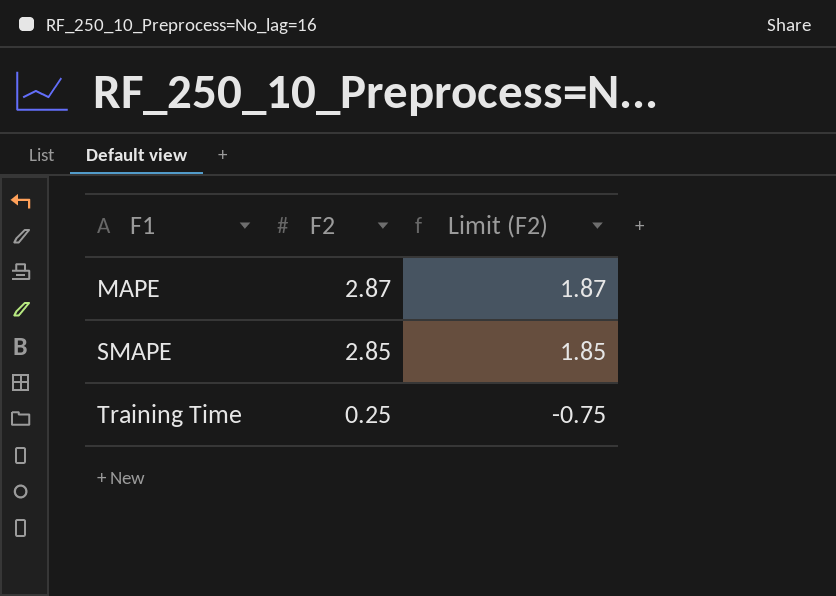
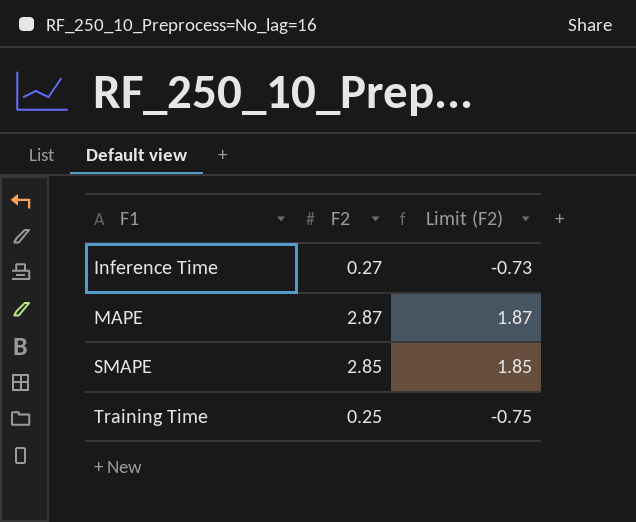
row Inference Time: none -> 0.27 | -0.73

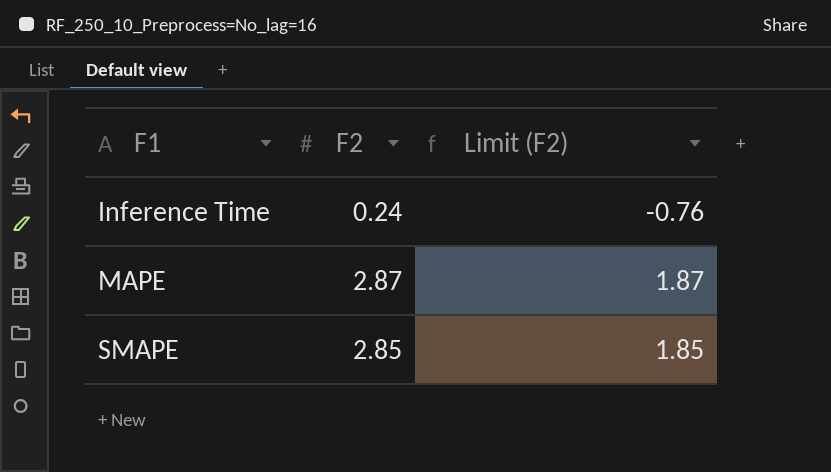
row Training Time: 0.25 | -0.75 -> none
Inference Time | F2: 0.27 -> 0.24
Inference Time | Limit (F2): -0.73 -> -0.76

